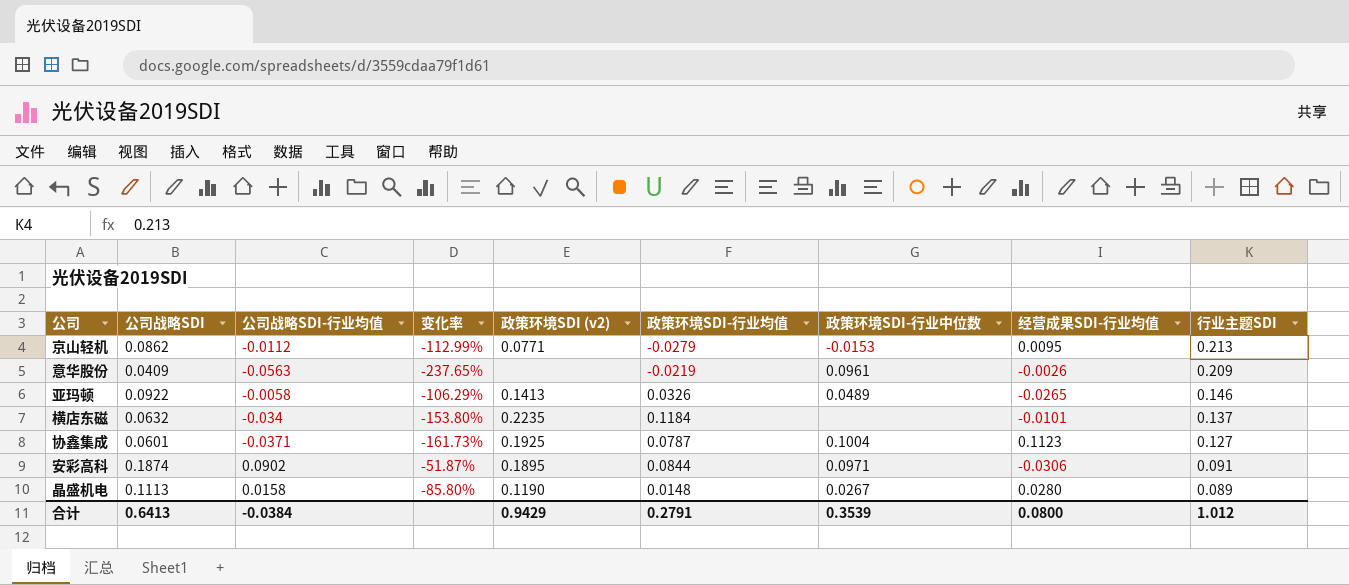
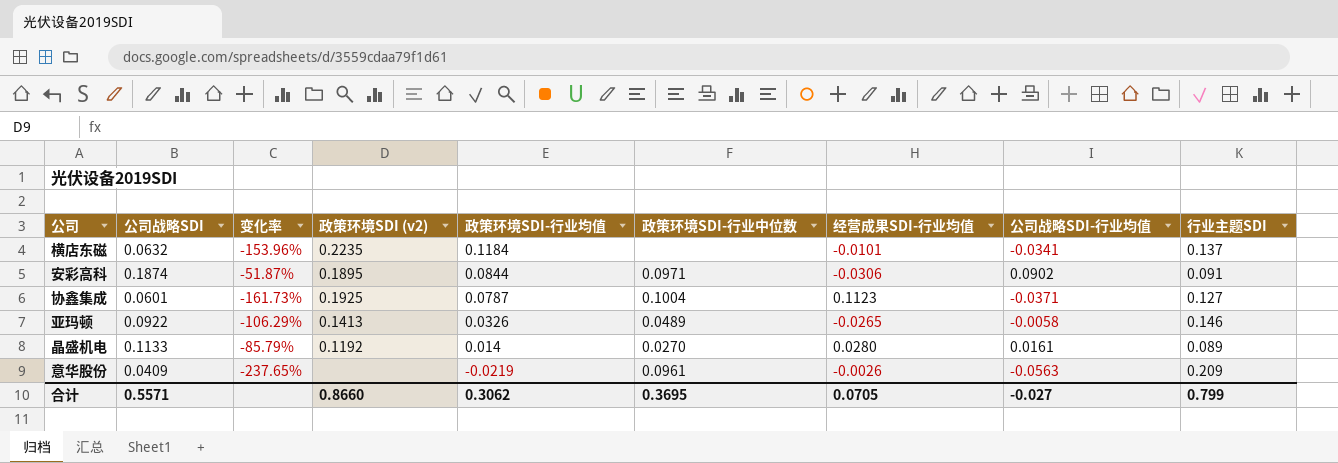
row order: 行业主题SDI descending -> 政策环境SDI-行业均值 descending
column 公司战略SDI-行业均值 | position: 3 -> 8
row 京山轻机: 0.0862 | -0.0112 | -112.99% | 0.0771 | -0.0279 | -0.0153 | 0.0095 | 0.213 -> none
横店东磁 | 变化率: -153.80% -> -153.96%
横店东磁 | 公司战略SDI-行业均值: -0.034 -> -0.0341
晶盛机电 | 公司战略SDI: 0.1113 -> 0.1133
晶盛机电 | 变化率: -85.80% -> -85.79%
晶盛机电 | 政策环境SDI (v2): 0.1190 -> 0.1192
晶盛机电 | 政策环境SDI-行业均值: 0.0148 -> 0.014
晶盛机电 | 政策环境SDI-行业中位数: 0.0267 -> 0.0270
晶盛机电 | 公司战略SDI-行业均值: 0.0158 -> 0.0161
合计 | 公司战略SDI: 0.6413 -> 0.5571
合计 | 政策环境SDI (v2): 0.9429 -> 0.8660
合计 | 政策环境SDI-行业均值: 0.2791 -> 0.3062
合计 | 政策环境SDI-行业中位数: 0.3539 -> 0.3695
合计 | 经营成果SDI-行业均值: 0.0800 -> 0.0705
合计 | 公司战略SDI-行业均值: -0.0384 -> -0.027
合计 | 行业主题SDI: 1.012 -> 0.799

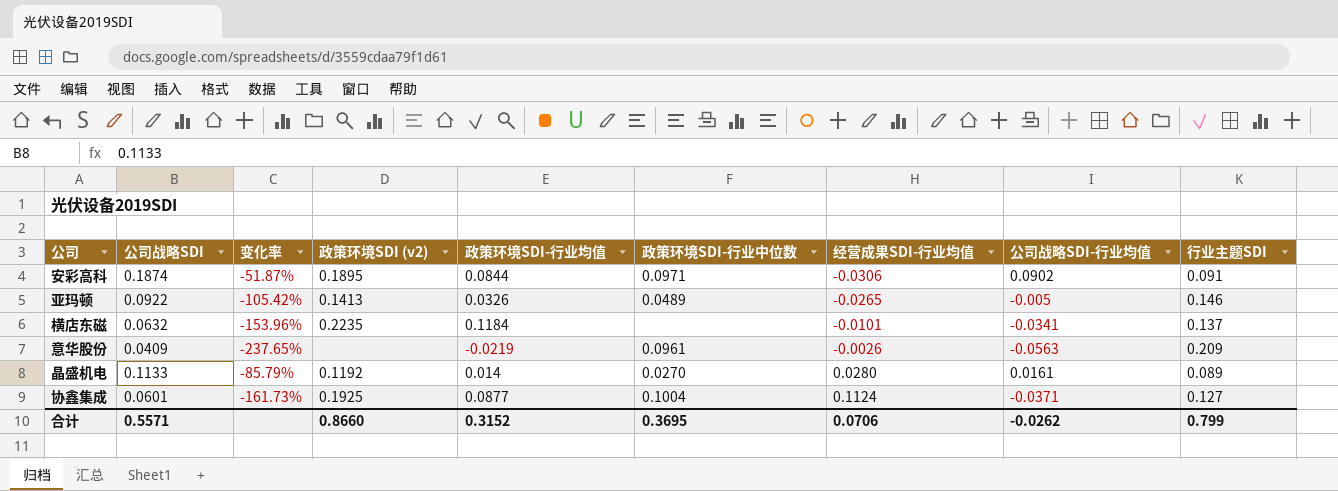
row order: 政策环境SDI-行业均值 descending -> 经营成果SDI-行业均值 ascending
亚玛顿 | 变化率: -106.29% -> -105.42%
亚玛顿 | 公司战略SDI-行业均值: -0.0058 -> -0.005
协鑫集成 | 政策环境SDI-行业均值: 0.0787 -> 0.0877
协鑫集成 | 经营成果SDI-行业均值: 0.1123 -> 0.1124
合计 | 政策环境SDI-行业均值: 0.3062 -> 0.3152
合计 | 经营成果SDI-行业均值: 0.0705 -> 0.0706
合计 | 公司战略SDI-行业均值: -0.027 -> -0.0262

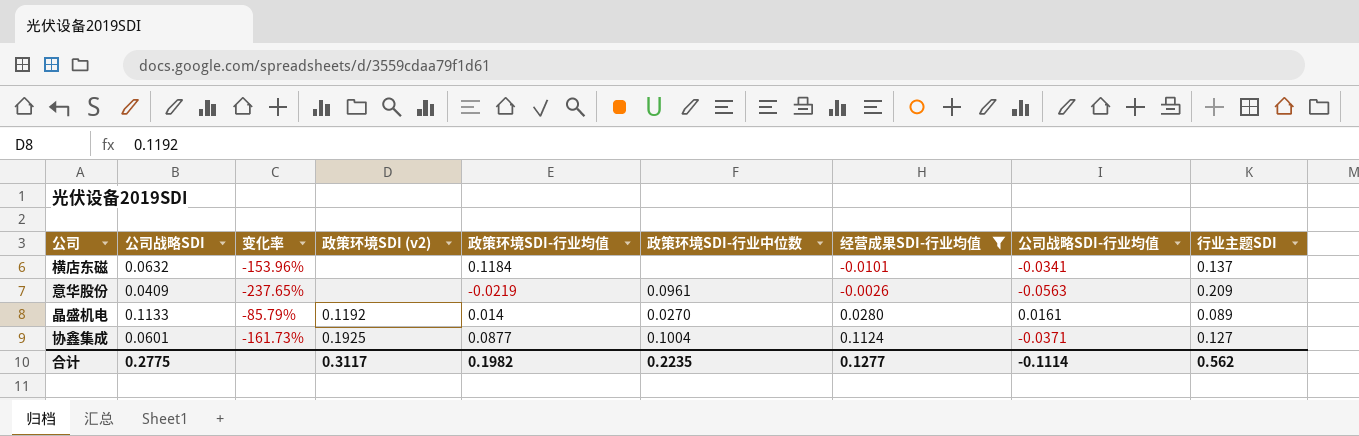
filter: none -> 经营成果SDI-行业均值 >= -0.0101
横店东磁 | 政策环境SDI (v2): 0.2235 -> none
合计 | 公司战略SDI: 0.5571 -> 0.2775
合计 | 政策环境SDI (v2): 0.8660 -> 0.3117
合计 | 政策环境SDI-行业均值: 0.3152 -> 0.1982
合计 | 政策环境SDI-行业中位数: 0.3695 -> 0.2235
合计 | 经营成果SDI-行业均值: 0.0706 -> 0.1277
合计 | 公司战略SDI-行业均值: -0.0262 -> -0.1114
合计 | 行业主题SDI: 0.799 -> 0.562

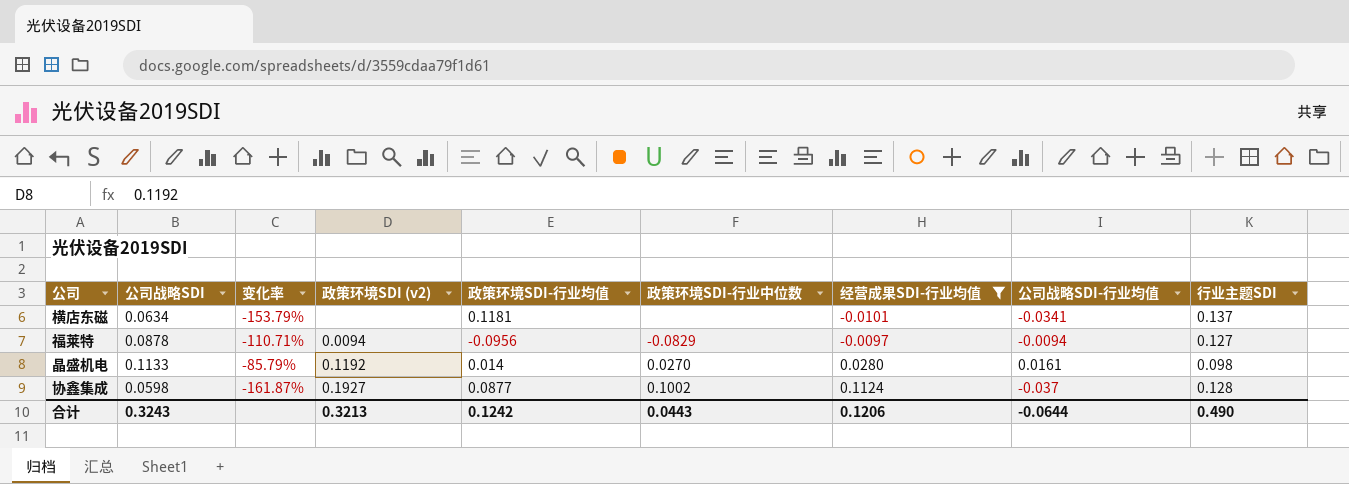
row 意华股份: 0.0409 | -237.65% | none | -0.0219 | 0.0961 | -0.0026 | -0.0563 | 0.209 -> none
横店东磁 | 公司战略SDI: 0.0632 -> 0.0634
横店东磁 | 变化率: -153.96% -> -153.79%
横店东磁 | 政策环境SDI-行业均值: 0.1184 -> 0.1181
row 福莱特: none -> 0.0878 | -110.71% | 0.0094 | -0.0956 | -0.0829 | -0.0097 | -0.0094 | 0.127
晶盛机电 | 行业主题SDI: 0.089 -> 0.098
协鑫集成 | 公司战略SDI: 0.0601 -> 0.0598
协鑫集成 | 变化率: -161.73% -> -161.87%
协鑫集成 | 政策环境SDI (v2): 0.1925 -> 0.1927
协鑫集成 | 政策环境SDI-行业中位数: 0.1004 -> 0.1002
协鑫集成 | 公司战略SDI-行业均值: -0.0371 -> -0.037
协鑫集成 | 行业主题SDI: 0.127 -> 0.128
合计 | 公司战略SDI: 0.2775 -> 0.3243
合计 | 政策环境SDI (v2): 0.3117 -> 0.3213
合计 | 政策环境SDI-行业均值: 0.1982 -> 0.1242
合计 | 政策环境SDI-行业中位数: 0.2235 -> 0.0443
合计 | 经营成果SDI-行业均值: 0.1277 -> 0.1206
合计 | 公司战略SDI-行业均值: -0.1114 -> -0.0644
合计 | 行业主题SDI: 0.562 -> 0.490

